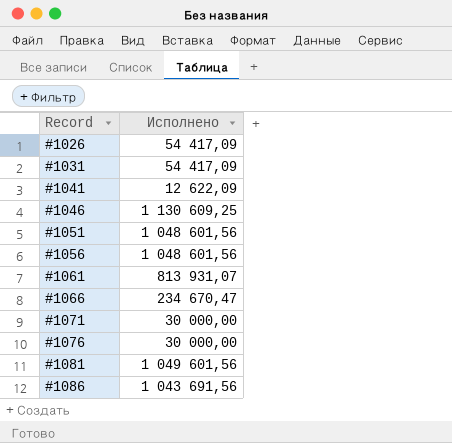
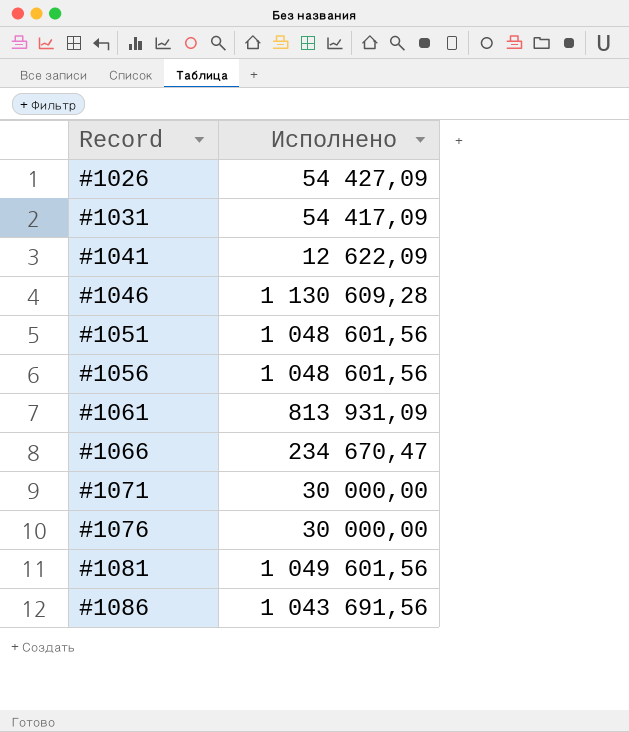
#1026 | Исполнено: 54 417,09 -> 54 427,09
#1046 | Исполнено: 1 130 609,25 -> 1 130 609,28
#1061 | Исполнено: 813 931,07 -> 813 931,09

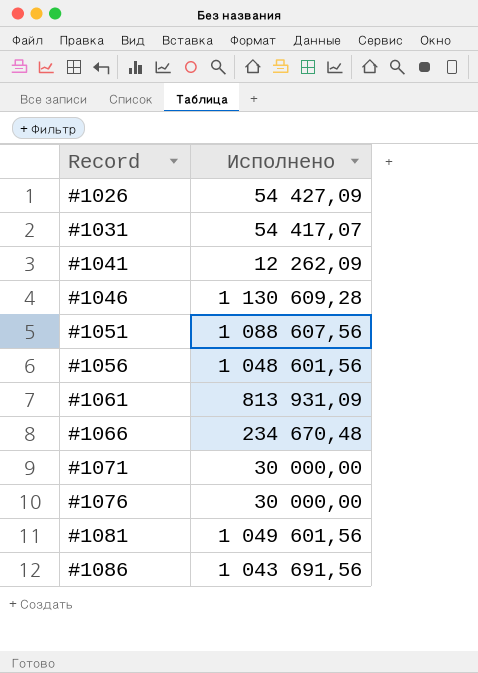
#1031 | Исполнено: 54 417,09 -> 54 417,07
#1041 | Исполнено: 12 622,09 -> 12 262,09
#1051 | Исполнено: 1 048 601,56 -> 1 088 607,56
#1066 | Исполнено: 234 670,47 -> 234 670,48

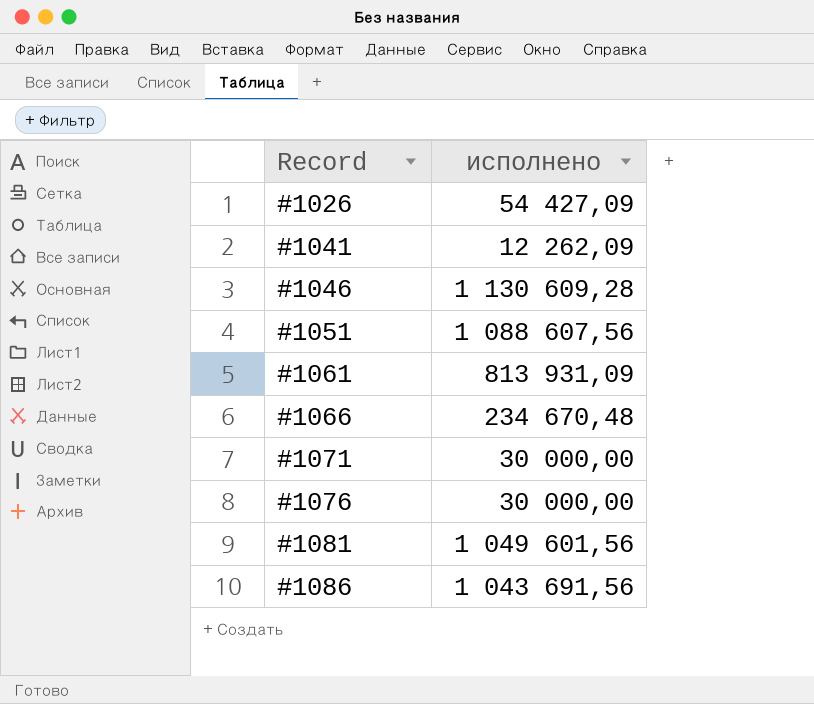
column name: Исполнено -> исполнено
row #1031: 54 417,07 -> none
row #1056: 1 048 601,56 -> none

